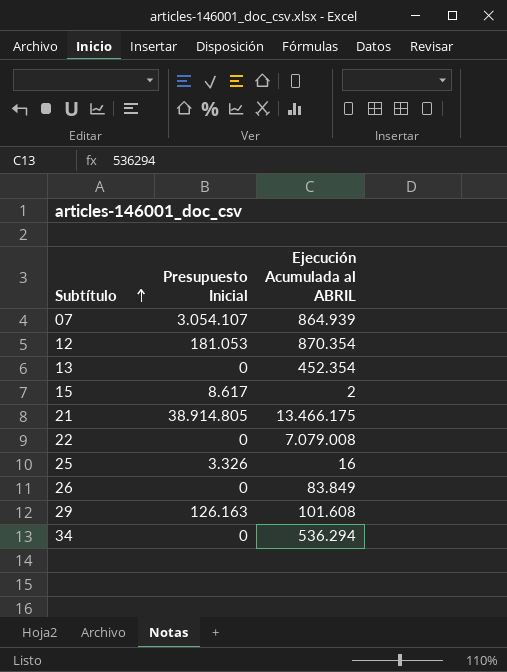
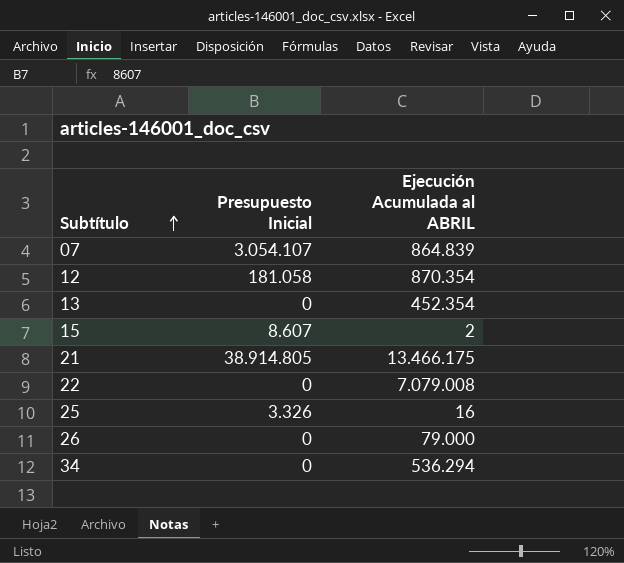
row 29: 126.163 | 101.608 -> none
07 | Ejecución Acumulada al ABRIL: 864.939 -> 864.839
12 | Presupuesto Inicial: 181.053 -> 181.058
15 | Presupuesto Inicial: 8.617 -> 8.607
26 | Ejecución Acumulada al ABRIL: 83.849 -> 79.000

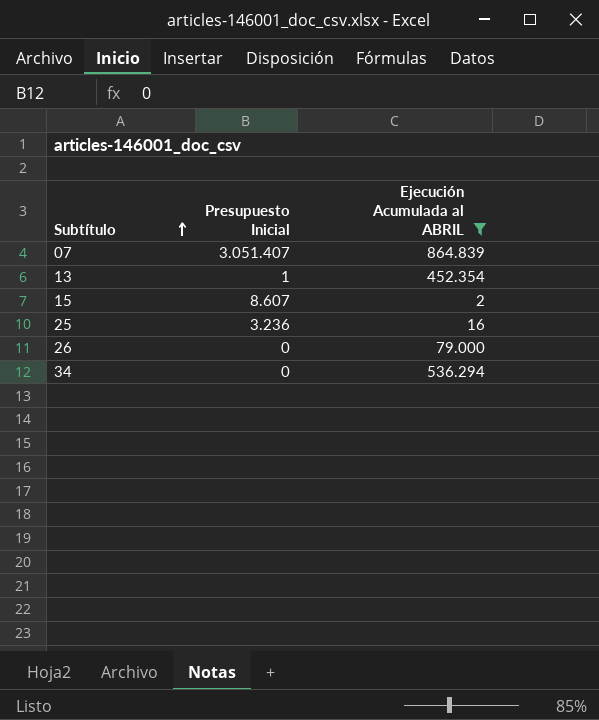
filter: none -> Ejecución Acumulada al ABRIL <= 864.839
07 | Presupuesto Inicial: 3.054.107 -> 3.051.407
13 | Presupuesto Inicial: 0 -> 1
25 | Presupuesto Inicial: 3.326 -> 3.236

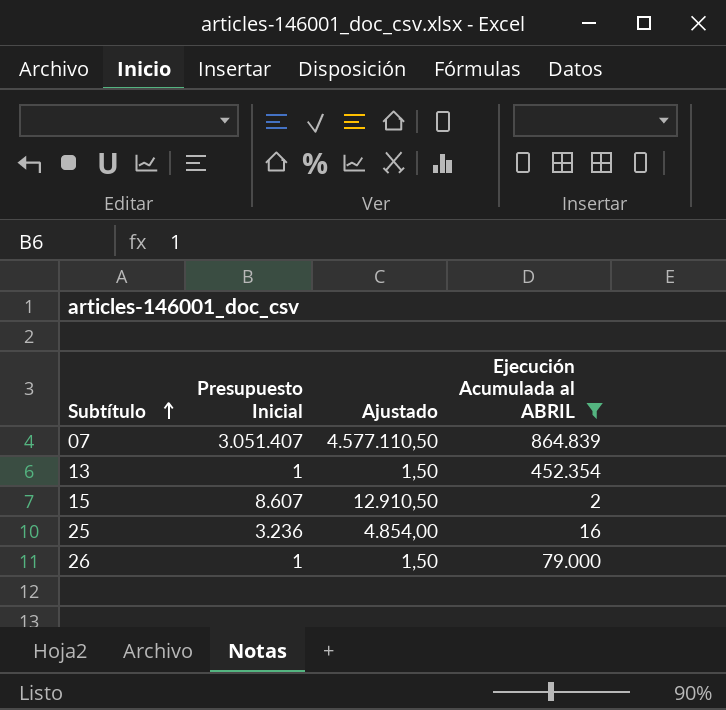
column Ajustado | formula: none -> [Presupuesto Inicial] * 1,5
row 34: 0 | 536.294 -> none
26 | Presupuesto Inicial: 0 -> 1

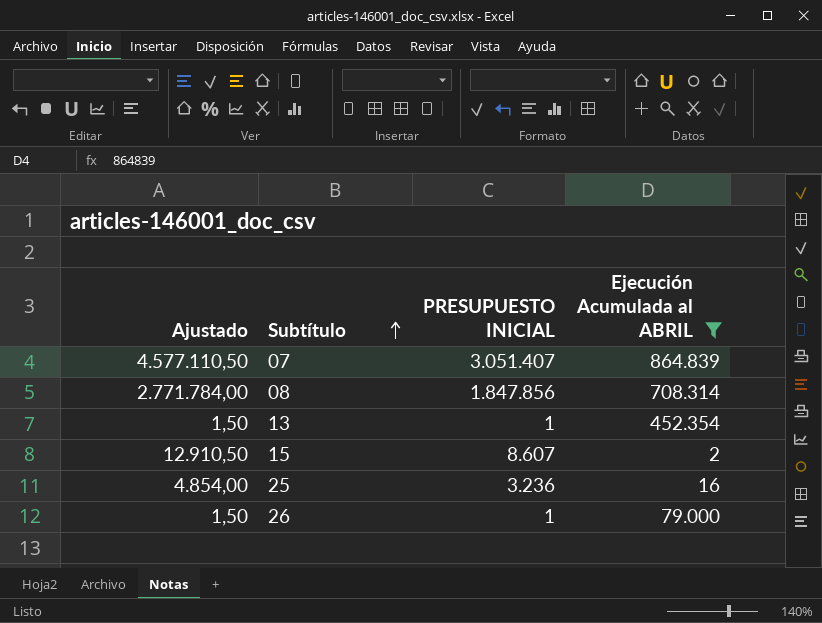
column Ajustado | position: 3 -> 1
column name: Presupuesto Inicial -> PRESUPUESTO INICIAL
row 08: none -> 2.771.784,00 | 1.847.856 | 708.314

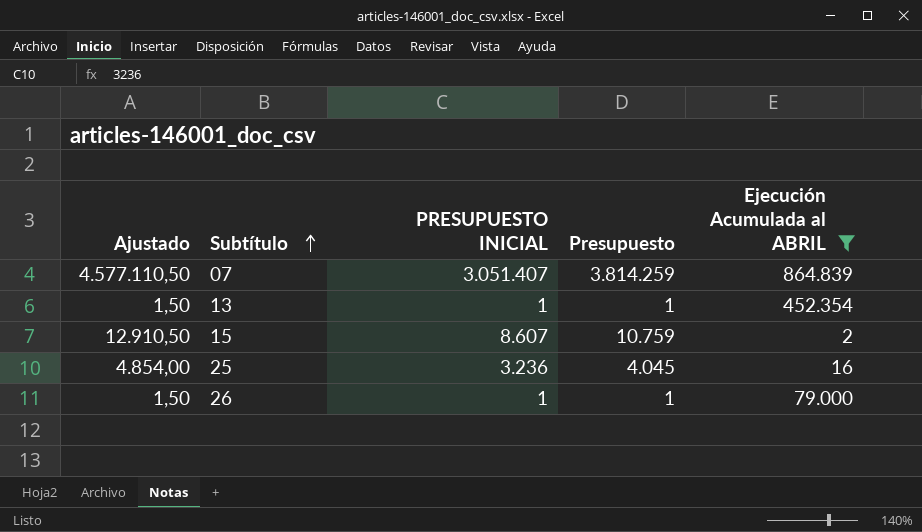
column Presupuesto | formula: none -> [PRESUPUESTO INICIAL] * 1,25
row 08: 2.771.784,00 | 1.847.856 | 708.314 -> none

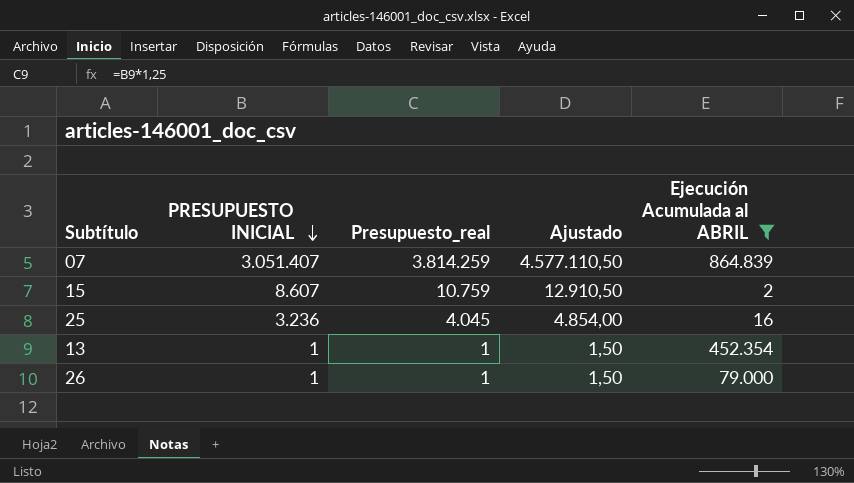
row order: Subtítulo ascending -> PRESUPUESTO INICIAL descending
column name: Presupuesto -> Presupuesto_real
column Ajustado | position: 1 -> 4

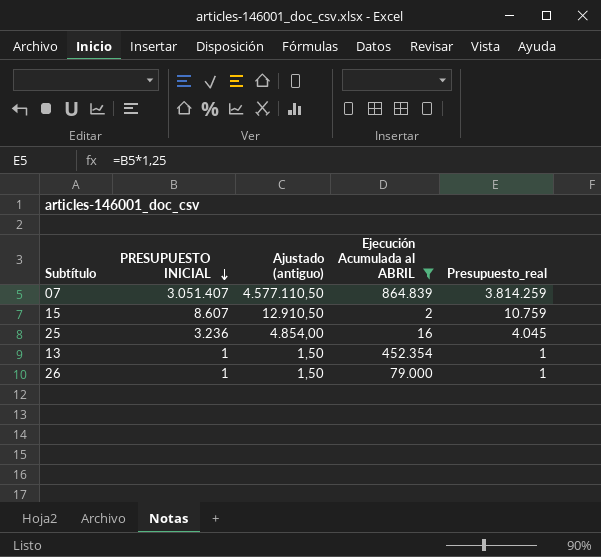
column name: Ajustado -> Ajustado (antiguo)
column Presupuesto_real | position: 3 -> 5

